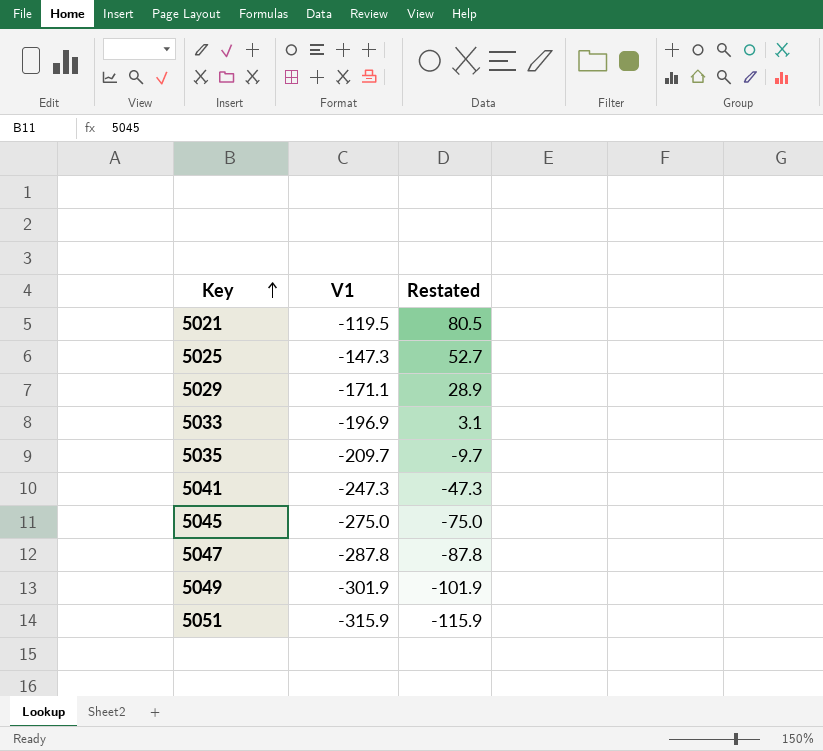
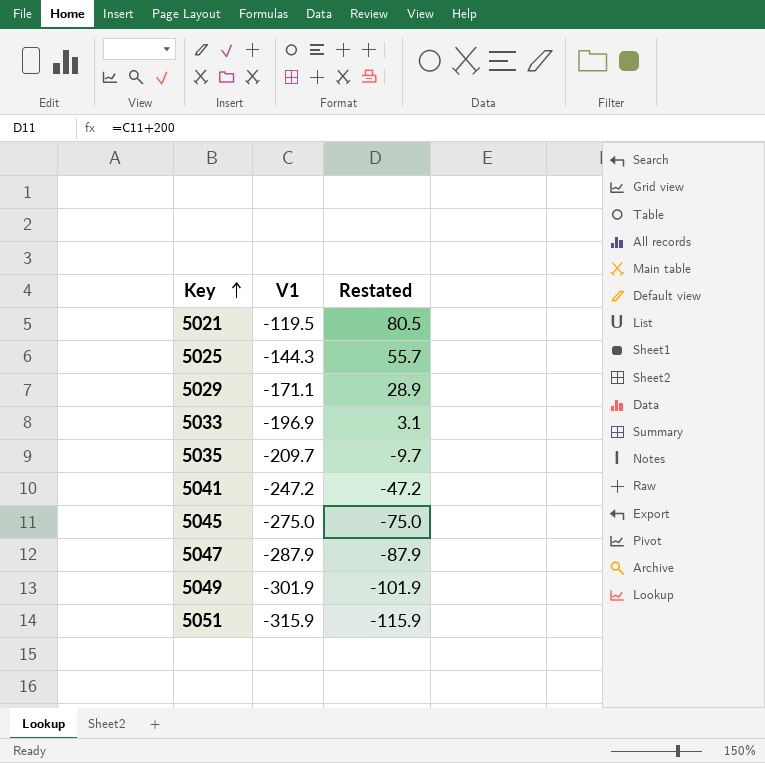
5025 | V1: -147.3 -> -144.3
5025 | Restated: 52.7 -> 55.7
5041 | V1: -247.3 -> -247.2
5041 | Restated: -47.3 -> -47.2
5047 | V1: -287.8 -> -287.9
5047 | Restated: -87.8 -> -87.9

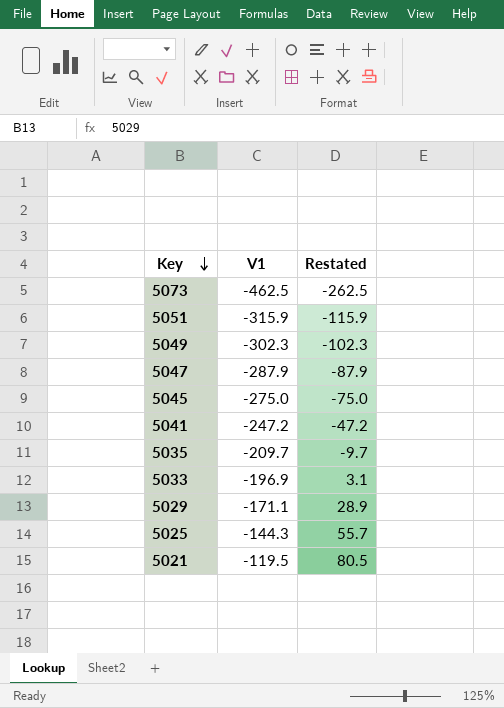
row order: Key ascending -> Key descending
row 5073: none -> -462.5 | -262.5
5049 | V1: -301.9 -> -302.3
5049 | Restated: -101.9 -> -102.3

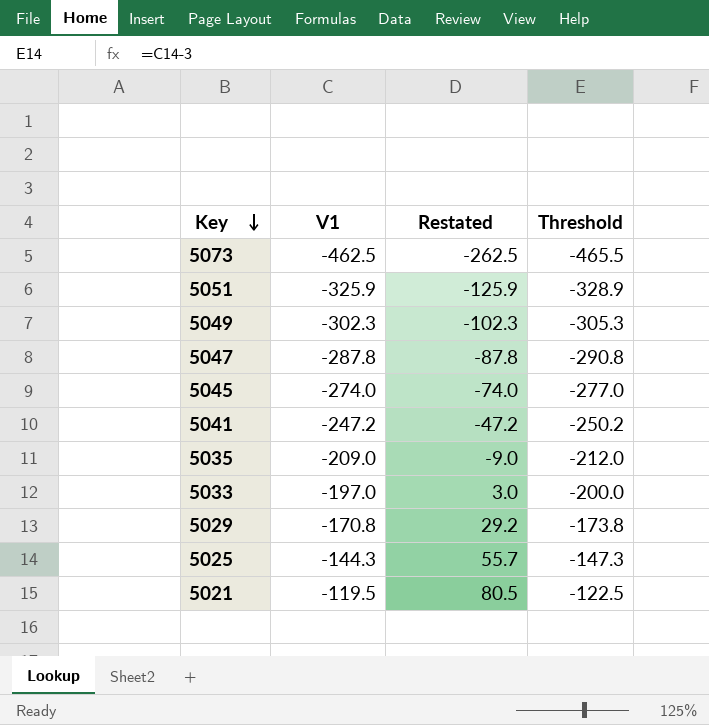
column Threshold | formula: none -> [V1] - 3
5051 | V1: -315.9 -> -325.9
5051 | Restated: -115.9 -> -125.9
5047 | V1: -287.9 -> -287.8
5047 | Restated: -87.9 -> -87.8
5045 | V1: -275.0 -> -274.0
5045 | Restated: -75.0 -> -74.0
5035 | V1: -209.7 -> -209.0
5035 | Restated: -9.7 -> -9.0
5033 | V1: -196.9 -> -197.0
5033 | Restated: 3.1 -> 3.0
5029 | V1: -171.1 -> -170.8
5029 | Restated: 28.9 -> 29.2

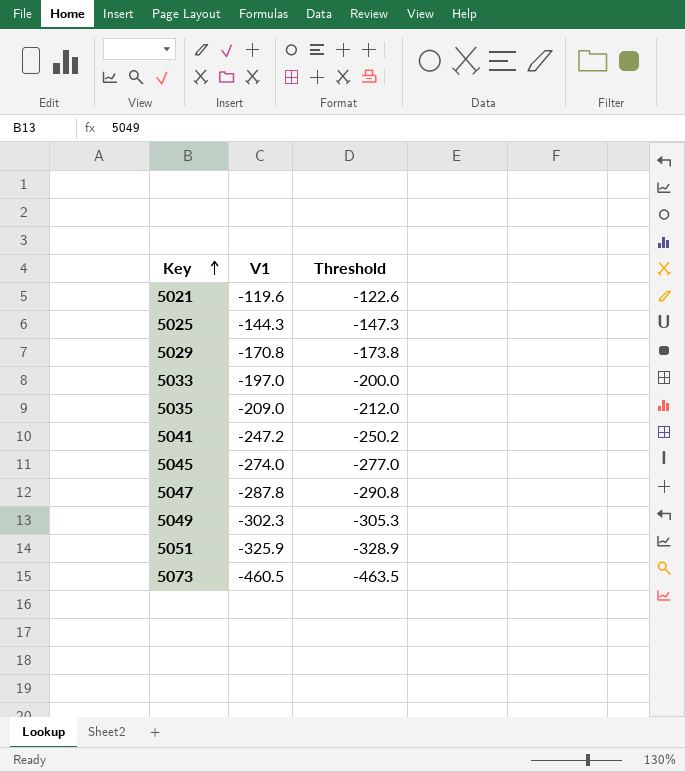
row order: Key descending -> Key ascending
column Restated | formula: [V1] + 200 -> none
5021 | V1: -119.5 -> -119.6
5021 | Threshold: -122.5 -> -122.6
5073 | V1: -462.5 -> -460.5
5073 | Threshold: -465.5 -> -463.5

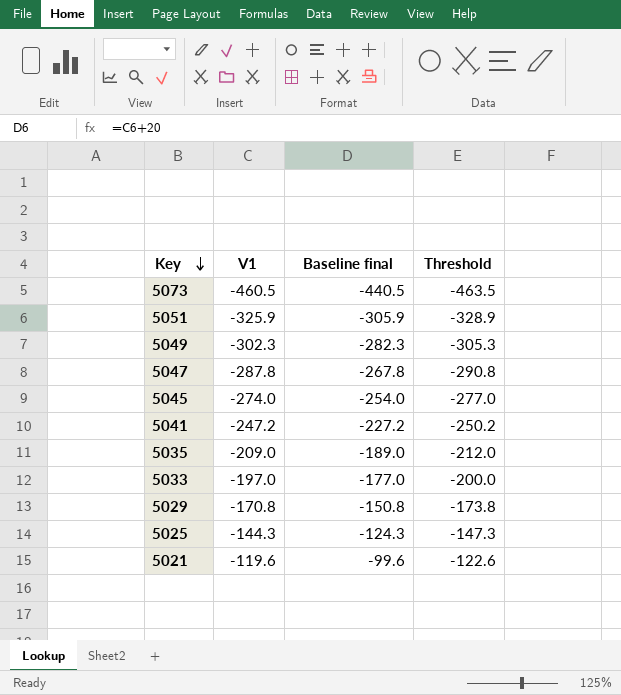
row order: Key ascending -> Key descending
column Baseline final | formula: none -> [V1] + 20

